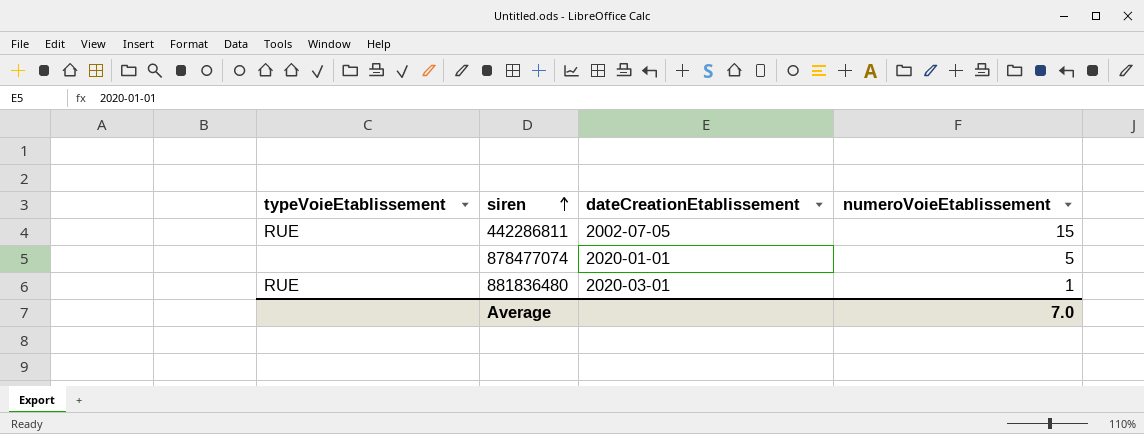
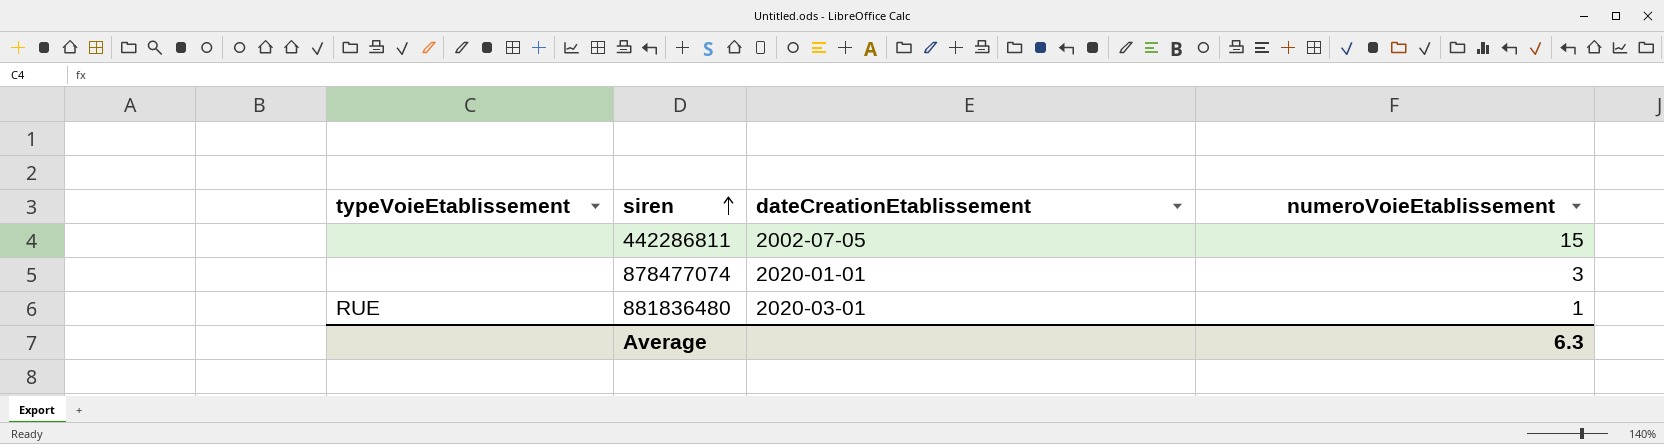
442286811 | typeVoieEtablissement: RUE -> none
878477074 | numeroVoieEtablissement: 5 -> 3
Average | numeroVoieEtablissement: 7.0 -> 6.3

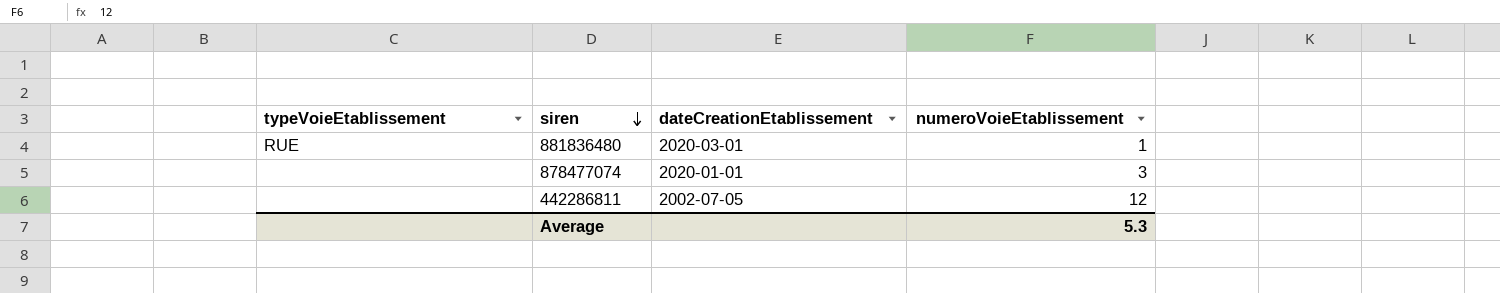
row order: siren ascending -> siren descending
442286811 | numeroVoieEtablissement: 15 -> 12
Average | numeroVoieEtablissement: 6.3 -> 5.3

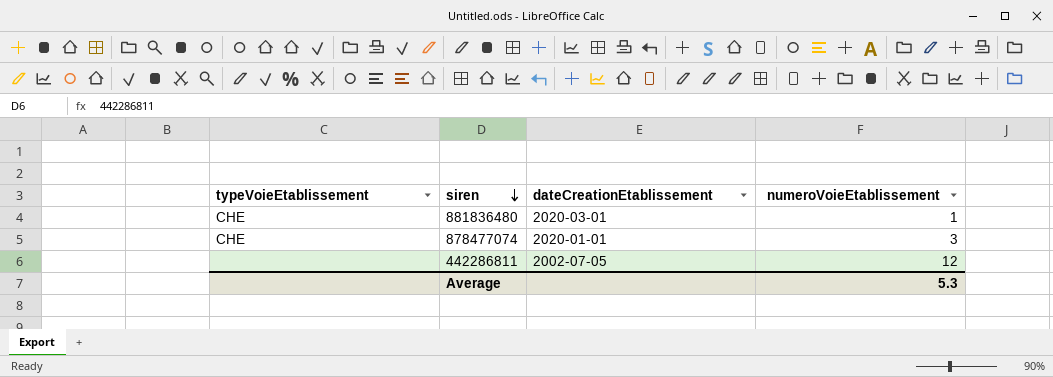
881836480 | typeVoieEtablissement: RUE -> CHE
878477074 | typeVoieEtablissement: none -> CHE

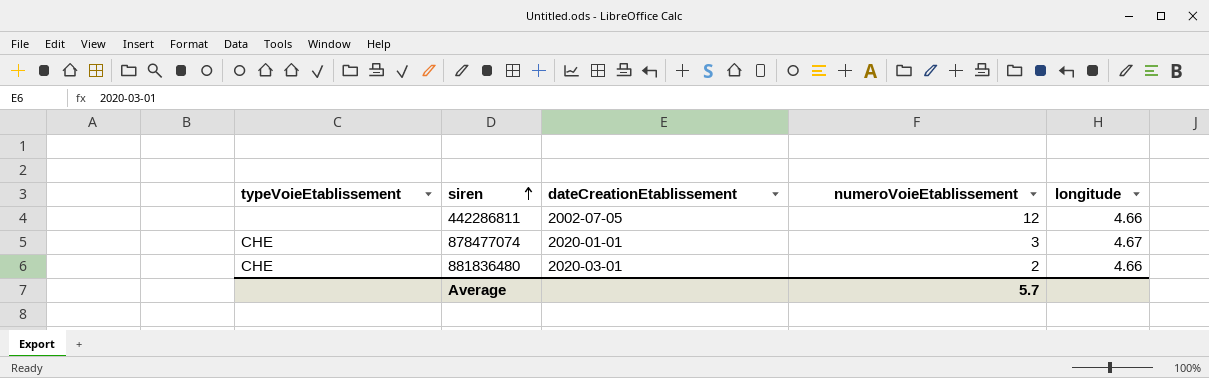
row order: siren descending -> siren ascending
column longitude | position: none -> 5
881836480 | numeroVoieEtablissement: 1 -> 2
Average | numeroVoieEtablissement: 5.3 -> 5.7

